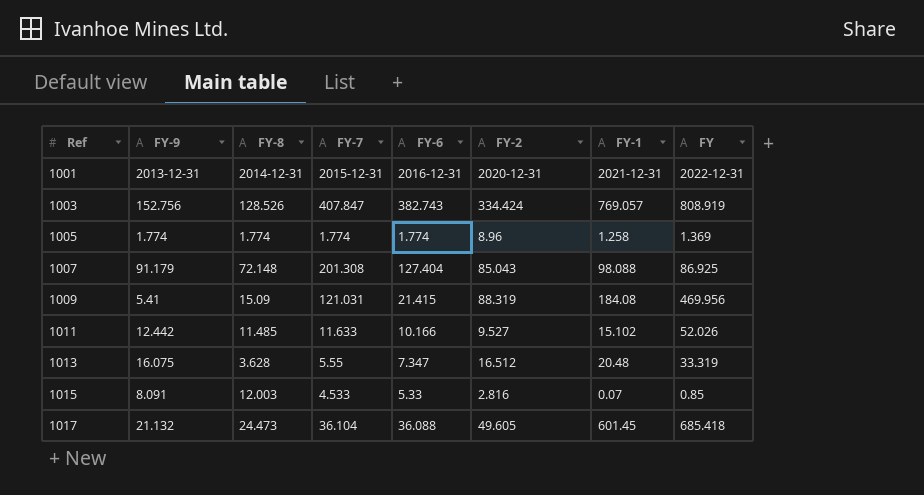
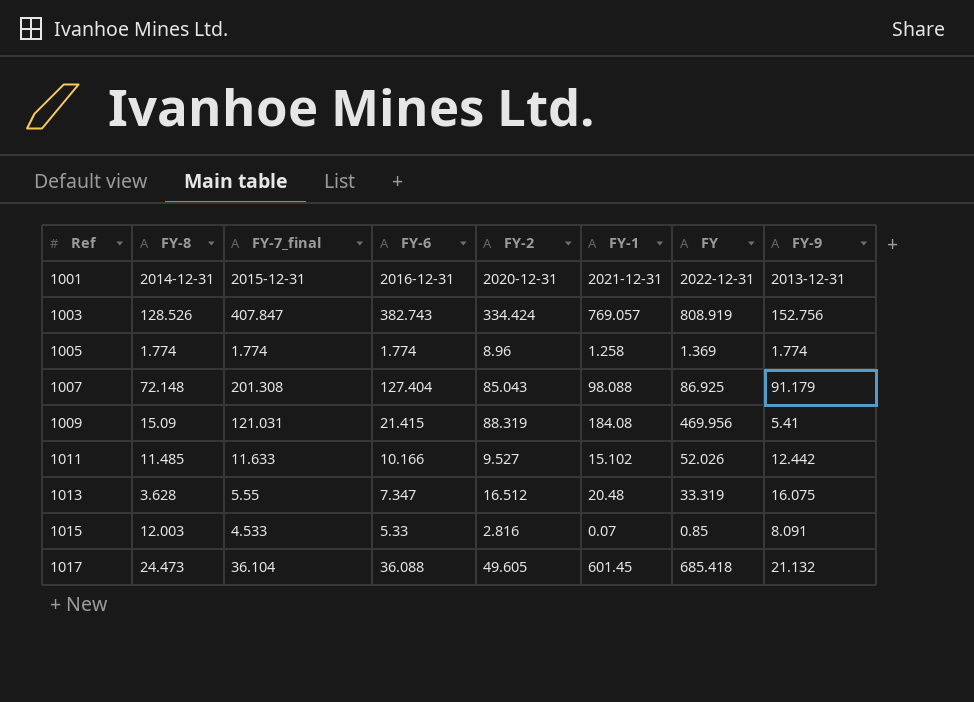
column name: FY-7 -> FY-7_final
column FY-9 | position: 2 -> 8

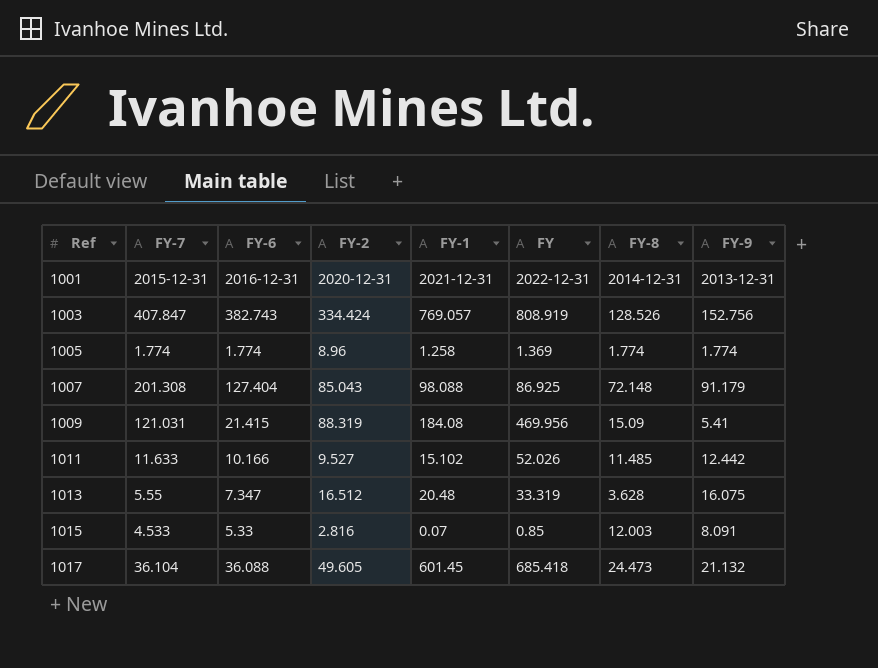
column name: FY-7_final -> FY-7
column FY-8 | position: 2 -> 7

